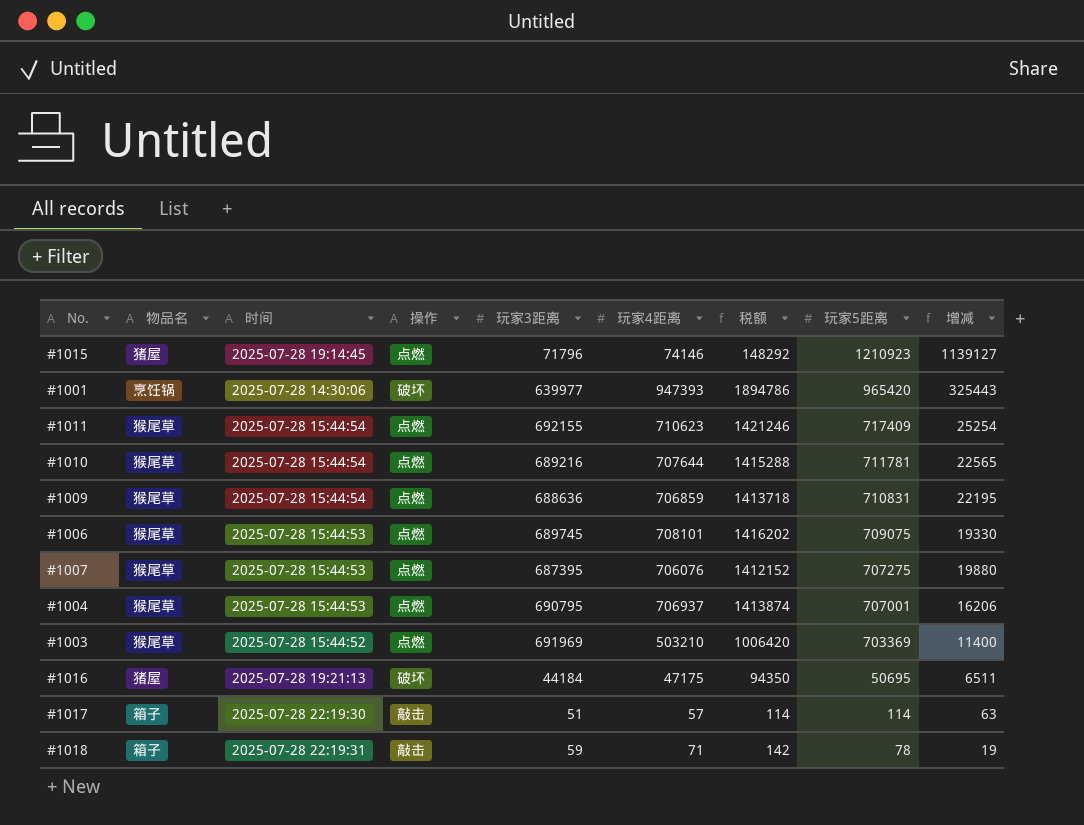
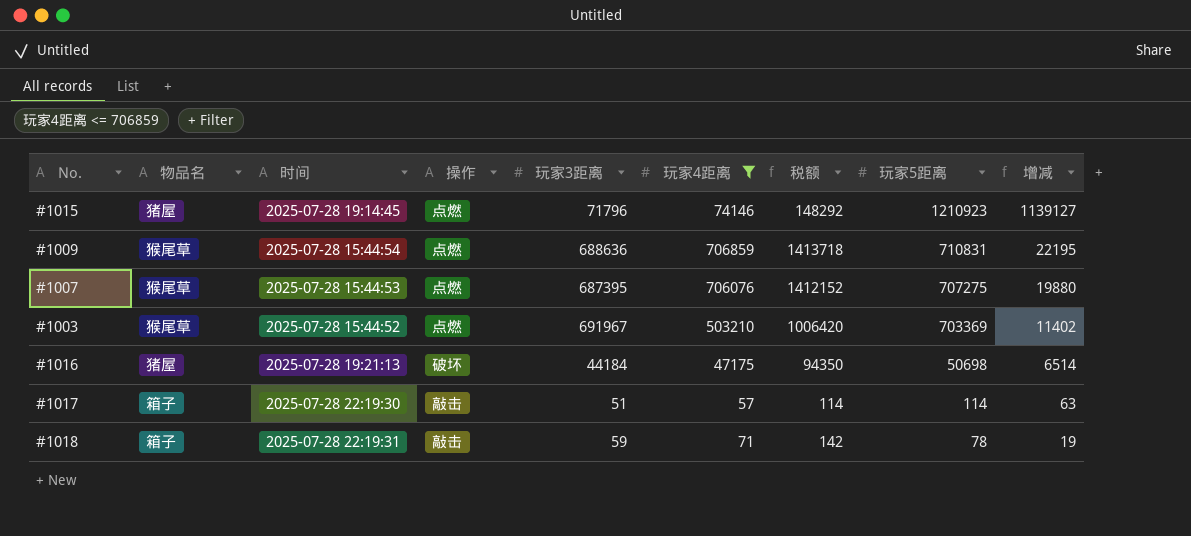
filter: none -> 玩家4距离 <= 706859
#1003 | 玩家3距离: 691969 -> 691967
#1003 | 增减: 11400 -> 11402
#1016 | 玩家5距离: 50695 -> 50698
#1016 | 增减: 6511 -> 6514

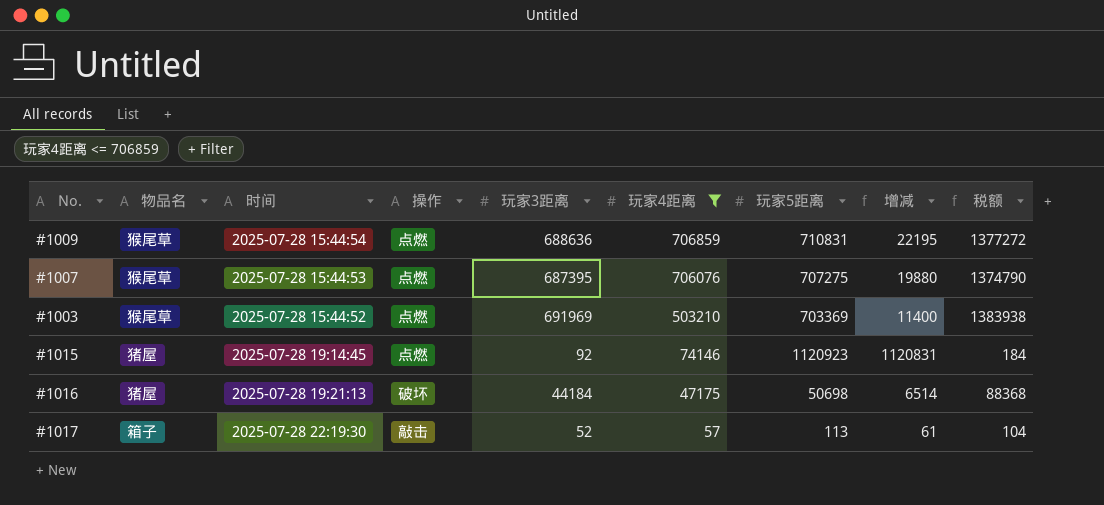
row order: 玩家5距离 descending -> 玩家4距离 descending
column 税额 | formula: [玩家4距离] * 2 -> [玩家3距离] * 2
column 税额 | position: 7 -> 9
row #1018: 箱子 | 2025-07-28 22:19:31 | 敲击 | 59 | 71 | 142 | 78 | 19 -> none
#1003 | 玩家3距离: 691967 -> 691969
#1003 | 增减: 11402 -> 11400
#1015 | 玩家3距离: 71796 -> 92
#1015 | 玩家5距离: 1210923 -> 1120923
#1015 | 增减: 1139127 -> 1120831
#1017 | 玩家3距离: 51 -> 52
#1017 | 玩家5距离: 114 -> 113
#1017 | 增减: 63 -> 61

